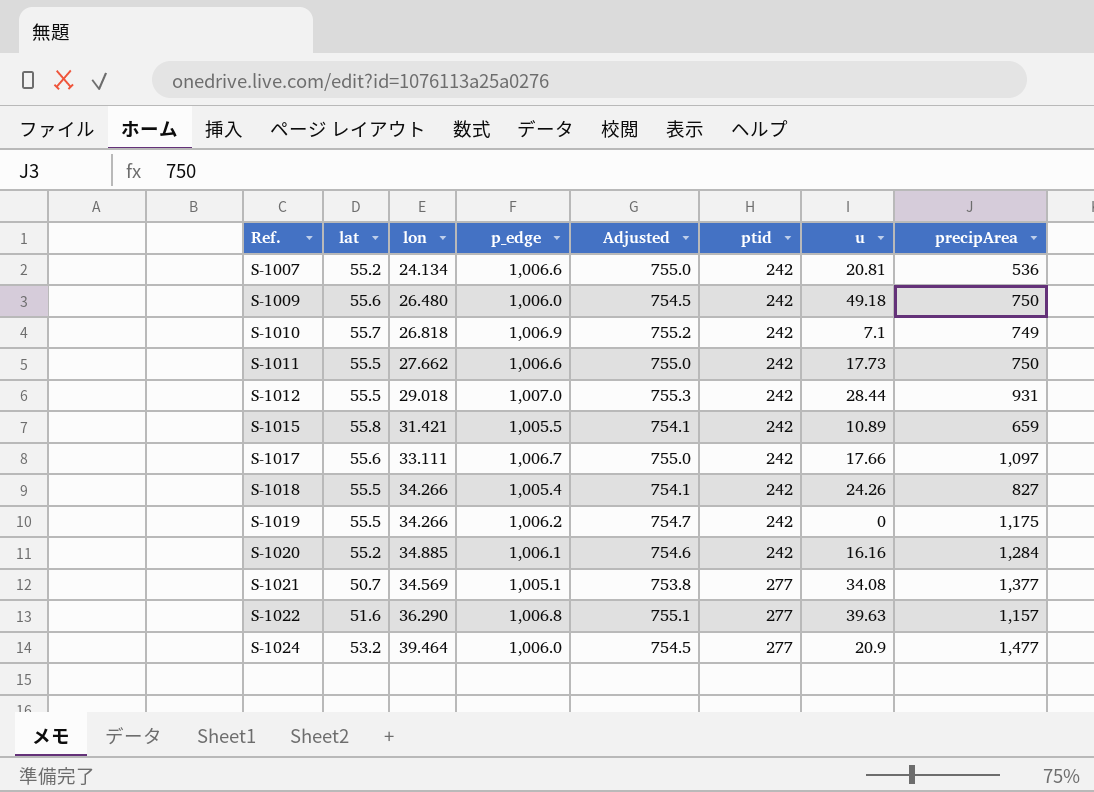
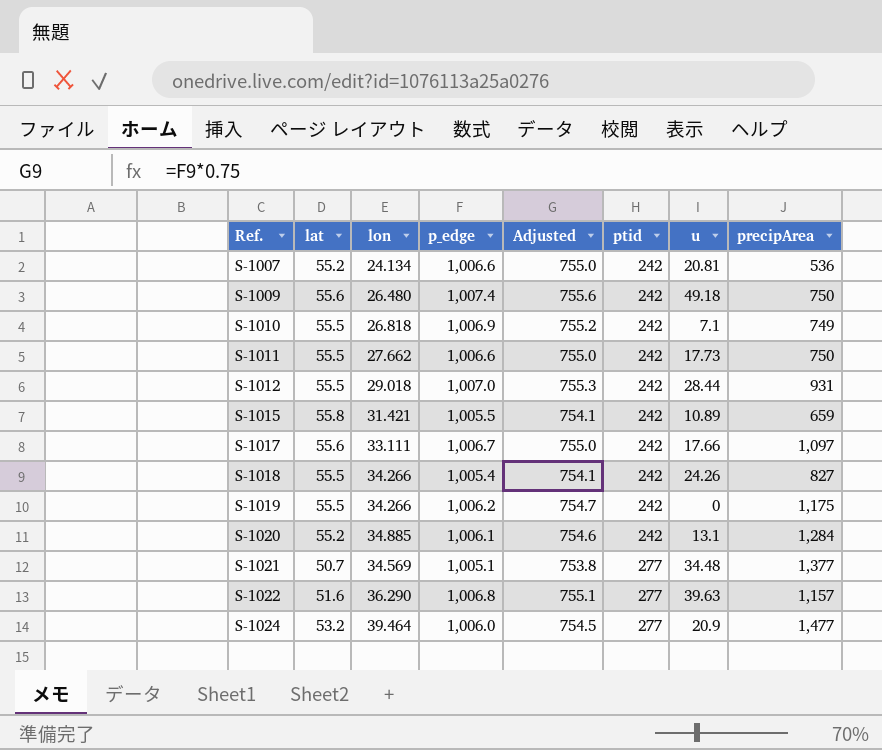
S-1009 | p_edge: 1,006.0 -> 1,007.4
S-1009 | Adjusted: 754.5 -> 755.6
S-1010 | lat: 55.7 -> 55.5
S-1020 | u: 16.16 -> 13.1
S-1021 | u: 34.08 -> 34.48

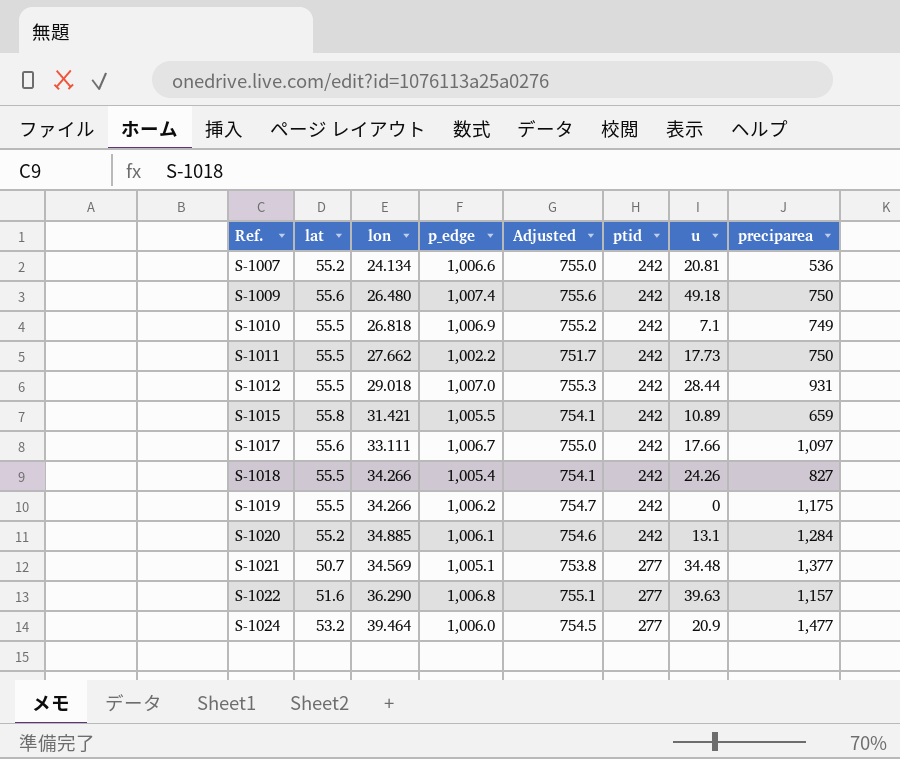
column name: precipArea -> preciparea
S-1011 | p_edge: 1,006.6 -> 1,002.2
S-1011 | Adjusted: 755.0 -> 751.7

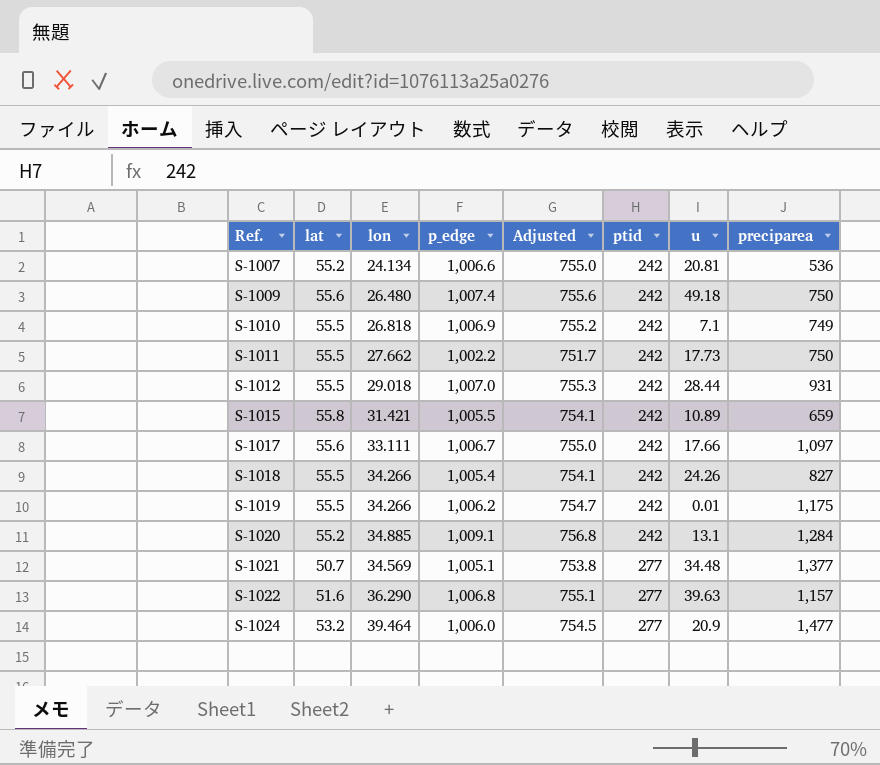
S-1019 | u: 0 -> 0.01
S-1020 | p_edge: 1,006.1 -> 1,009.1
S-1020 | Adjusted: 754.6 -> 756.8

